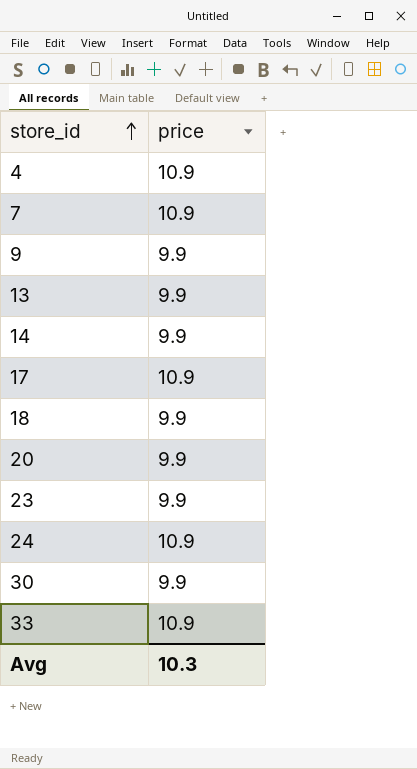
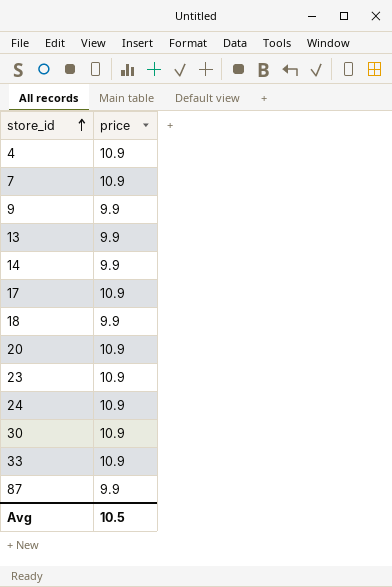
20 | price: 9.9 -> 10.9
23 | price: 9.9 -> 10.9
30 | price: 9.9 -> 10.9
row 87: none -> 9.9
Avg | price: 10.3 -> 10.5

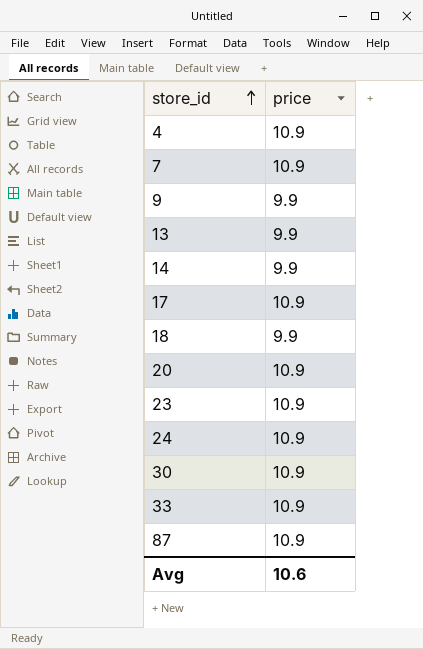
87 | price: 9.9 -> 10.9
Avg | price: 10.5 -> 10.6

